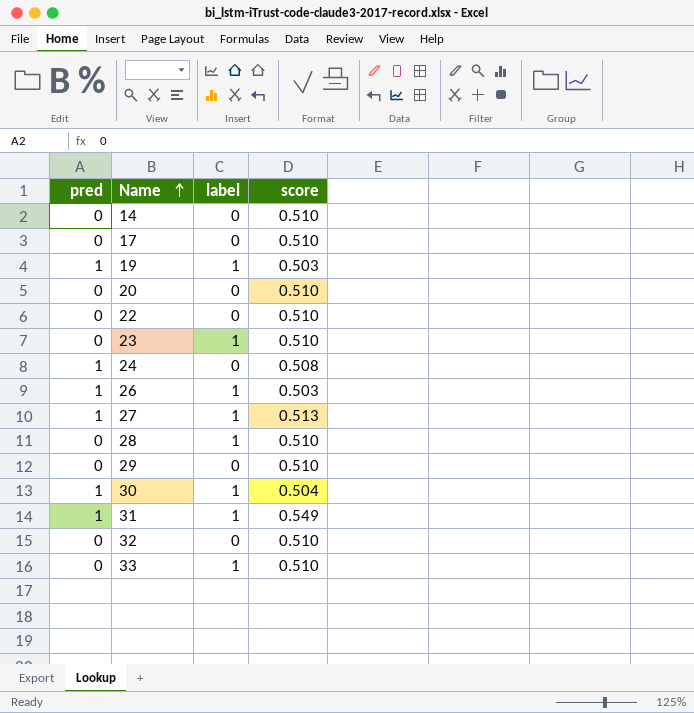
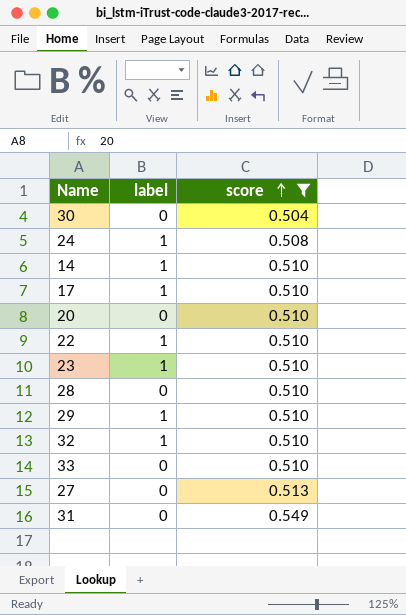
filter: none -> score != 0.503
row order: Name ascending -> score ascending
column pred | position: 1 -> none
30 | label: 1 -> 0
24 | label: 0 -> 1
14 | label: 0 -> 1
17 | label: 0 -> 1
22 | label: 0 -> 1
28 | label: 1 -> 0
29 | label: 0 -> 1
32 | label: 0 -> 1
33 | label: 1 -> 0
27 | label: 1 -> 0
31 | label: 1 -> 0

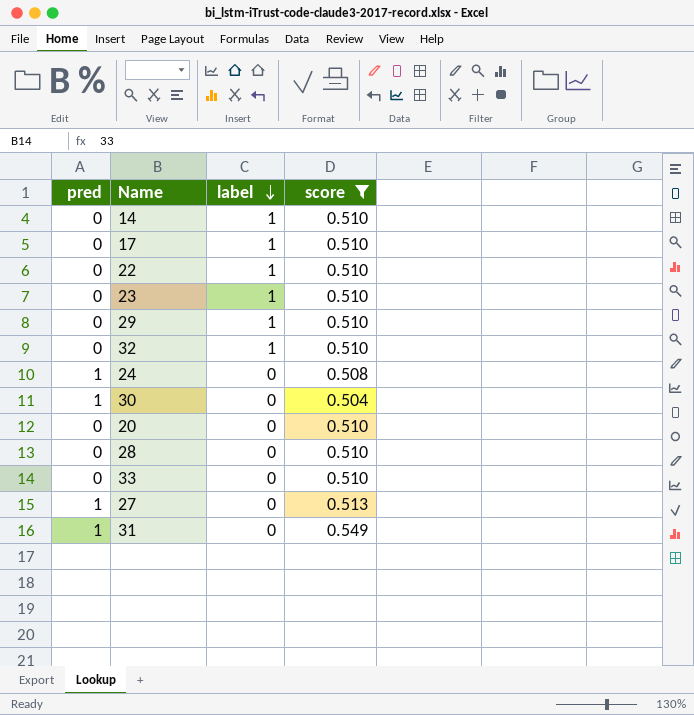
row order: score ascending -> label descending
column pred | position: none -> 1
24 | label: 1 -> 0

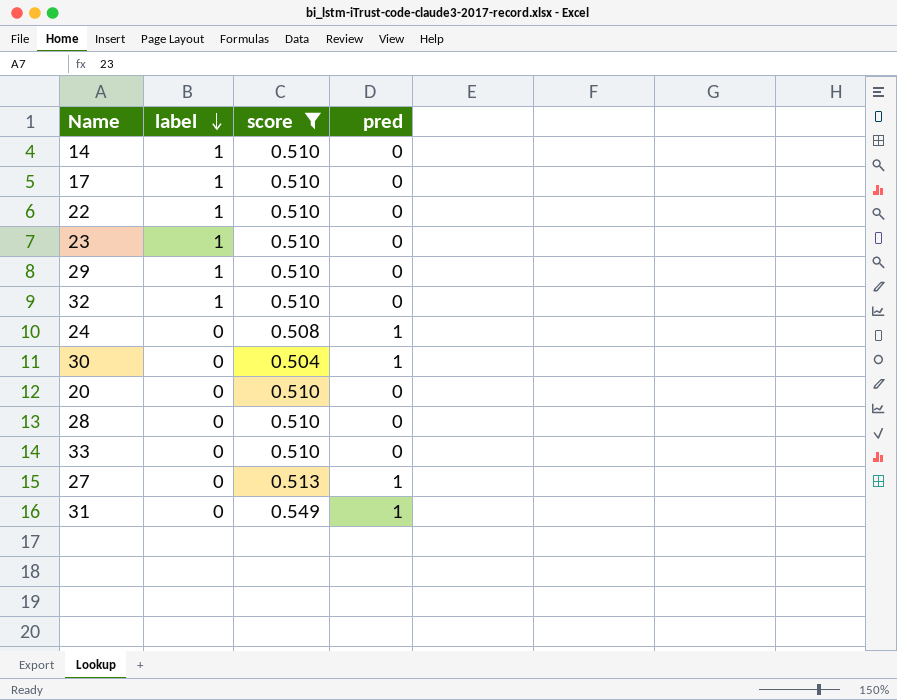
column pred | position: 1 -> 4

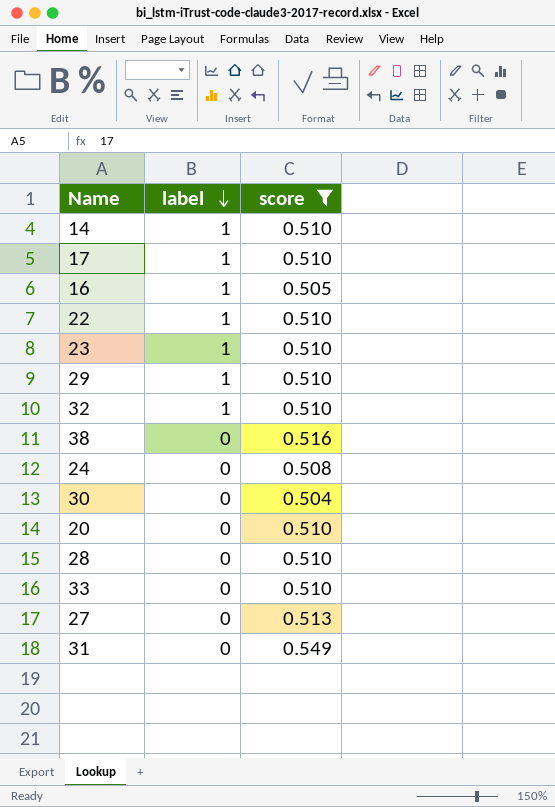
column pred | position: 4 -> none
row 16: none -> 1 | 0.505
row 38: none -> 0 | 0.516

